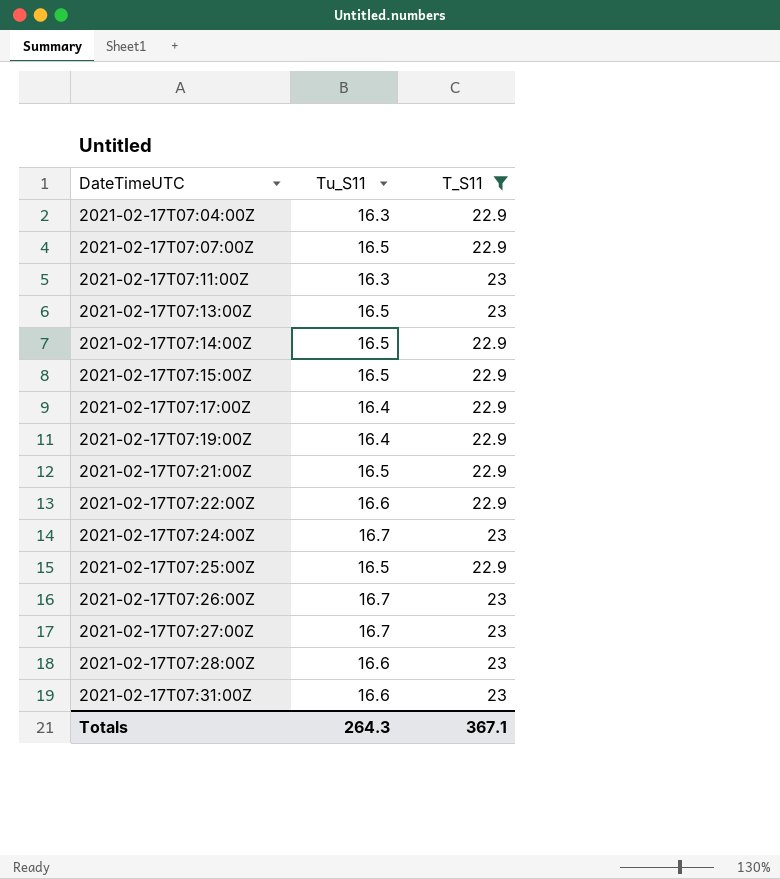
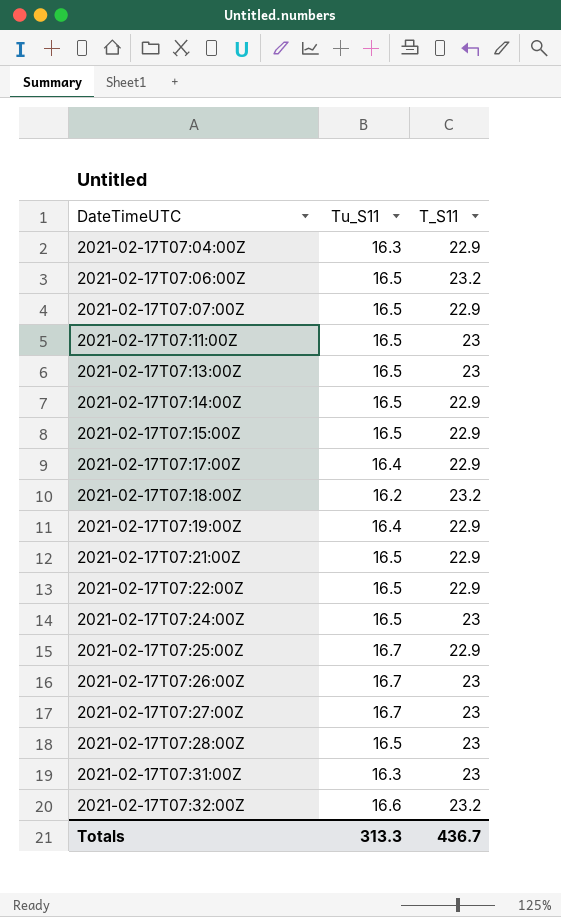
filter: T_S11 != 23.2 -> none
2021-02-17T07:11:00Z | Tu_S11: 16.3 -> 16.5
2021-02-17T07:22:00Z | Tu_S11: 16.6 -> 16.5
2021-02-17T07:24:00Z | Tu_S11: 16.7 -> 16.5
2021-02-17T07:25:00Z | Tu_S11: 16.5 -> 16.7
2021-02-17T07:28:00Z | Tu_S11: 16.6 -> 16.5
2021-02-17T07:31:00Z | Tu_S11: 16.6 -> 16.3
Totals | Tu_S11: 264.3 -> 313.3
Totals | T_S11: 367.1 -> 436.7

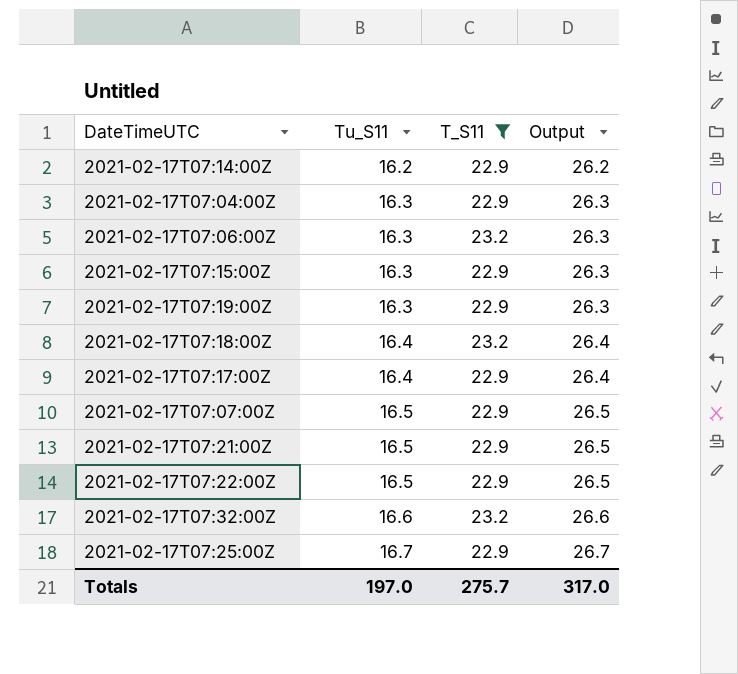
filter: none -> T_S11 != 23
row order: DateTimeUTC ascending -> Tu_S11 ascending
column Output | formula: none -> [Tu_S11] + 10
2021-02-17T07:14:00Z | Tu_S11: 16.5 -> 16.2
2021-02-17T07:06:00Z | Tu_S11: 16.5 -> 16.3
2021-02-17T07:15:00Z | Tu_S11: 16.5 -> 16.3
2021-02-17T07:19:00Z | Tu_S11: 16.4 -> 16.3
2021-02-17T07:18:00Z | Tu_S11: 16.2 -> 16.4
Totals | Tu_S11: 313.3 -> 197.0
Totals | T_S11: 436.7 -> 275.7

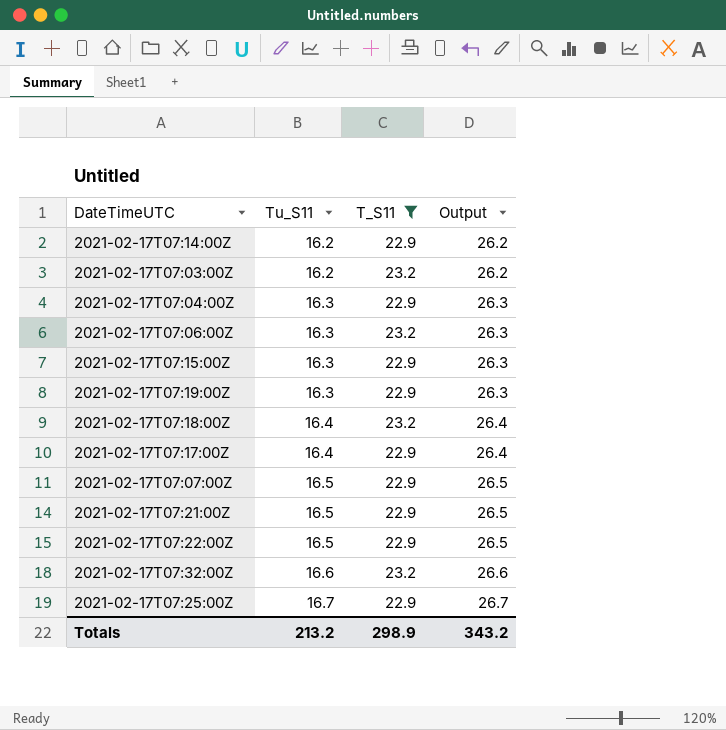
row 2021-02-17T07:03:00Z: none -> 16.2 | 23.2 | 26.2
Totals | Tu_S11: 197.0 -> 213.2
Totals | T_S11: 275.7 -> 298.9
Totals | Output: 317.0 -> 343.2

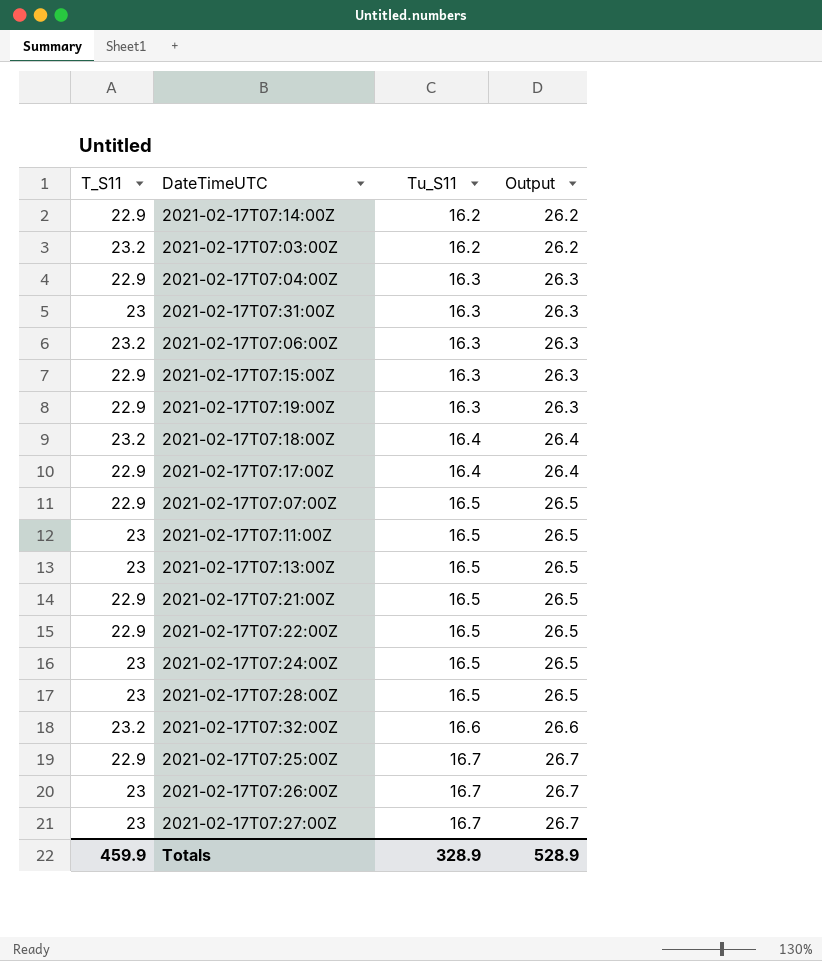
filter: T_S11 != 23 -> none
column T_S11 | position: 3 -> 1
Totals | T_S11: 298.9 -> 459.9
Totals | Tu_S11: 213.2 -> 328.9
Totals | Output: 343.2 -> 528.9

